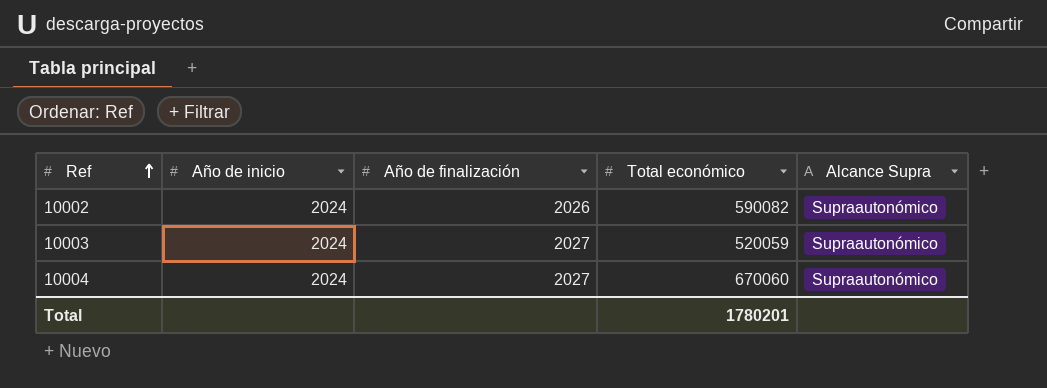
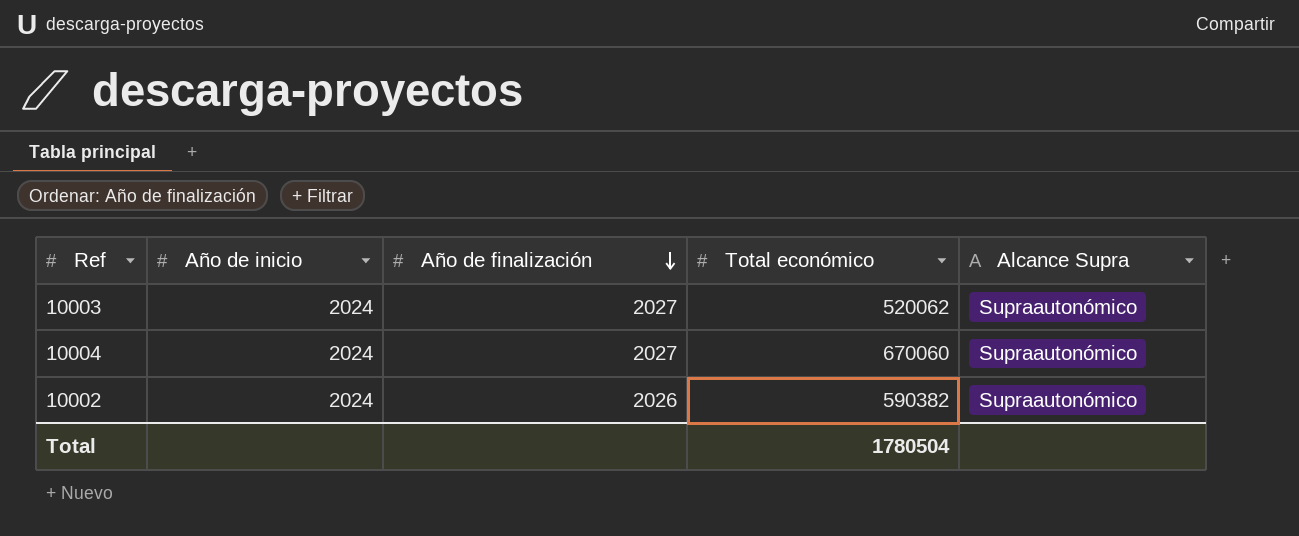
row order: Ref ascending -> Año de finalización descending
10003 | Total económico: 520059 -> 520062
10002 | Total económico: 590082 -> 590382
Total | Total económico: 1780201 -> 1780504

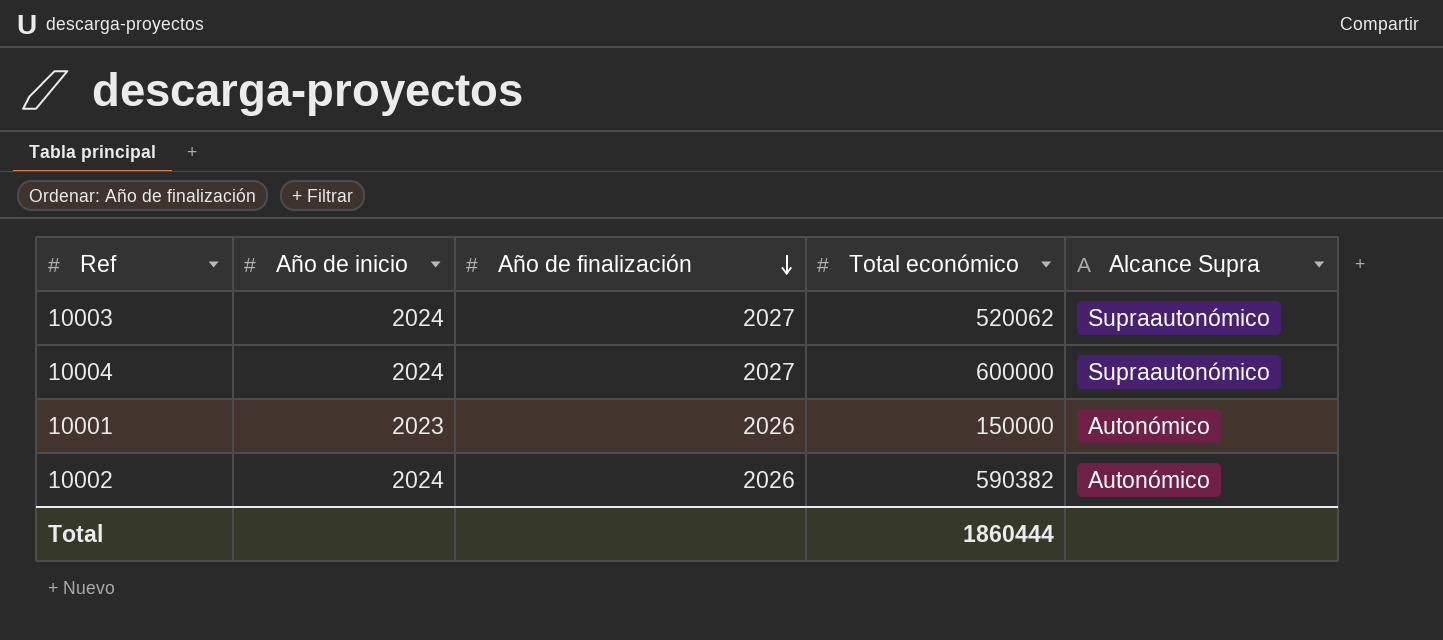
10004 | Total económico: 670060 -> 600000
row 10001: none -> 2023 | 2026 | 150000 | Autonómico
10002 | Alcance Supra: Supraautonómico -> Autonómico
Total | Total económico: 1780504 -> 1860444

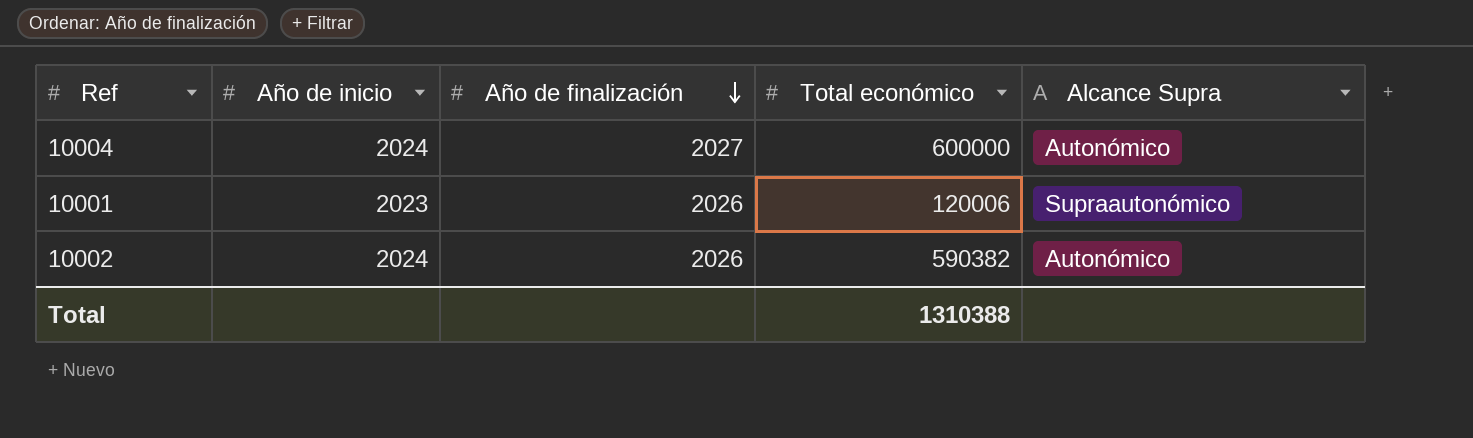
row 10003: 2024 | 2027 | 520062 | Supraautonómico -> none
10004 | Alcance Supra: Supraautonómico -> Autonómico
10001 | Total económico: 150000 -> 120006
10001 | Alcance Supra: Autonómico -> Supraautonómico
Total | Total económico: 1860444 -> 1310388

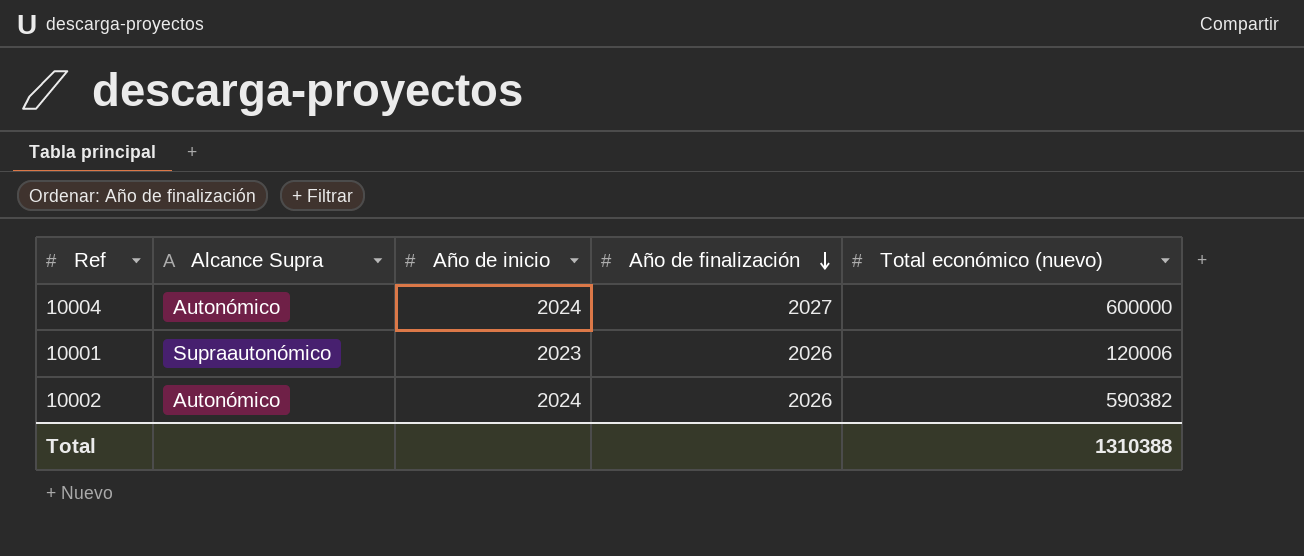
column Alcance Supra | position: 5 -> 2
column name: Total económico -> Total económico (nuevo)

